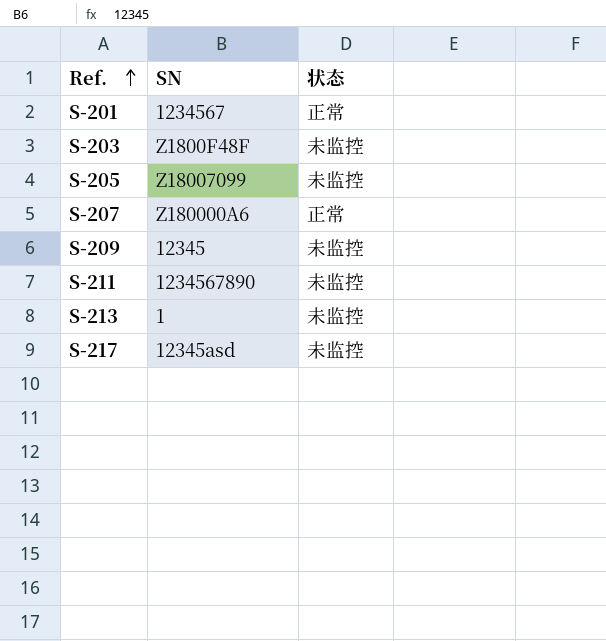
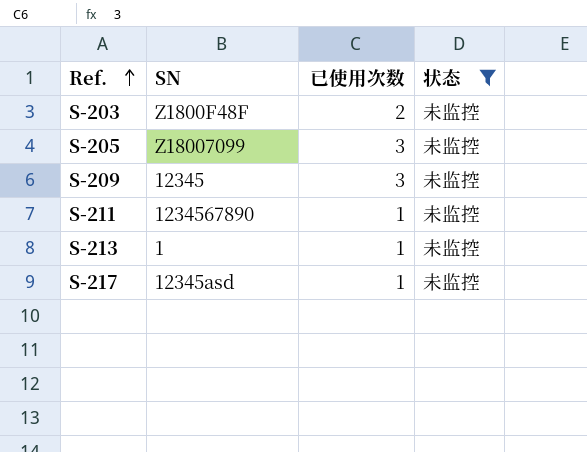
filter: none -> 状态 = 未监控
column 已使用次数 | position: none -> 3

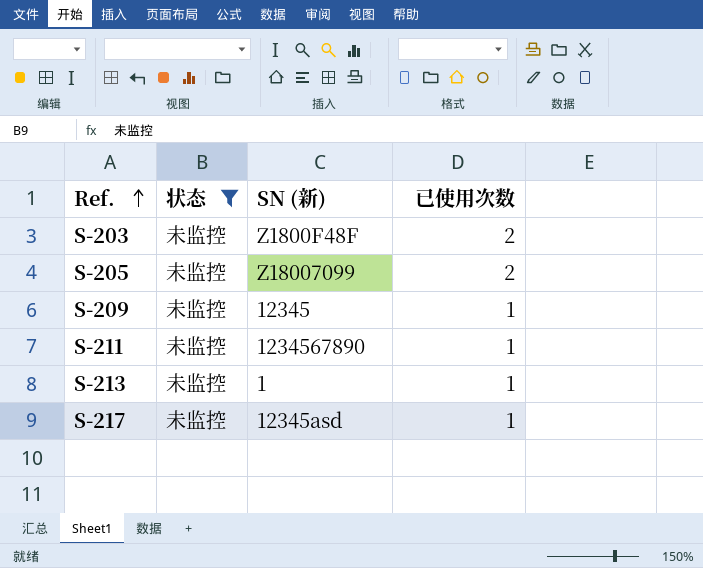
column 状态 | position: 4 -> 2
column name: SN -> SN (新)
S-205 | 已使用次数: 3 -> 2
S-209 | 已使用次数: 3 -> 1

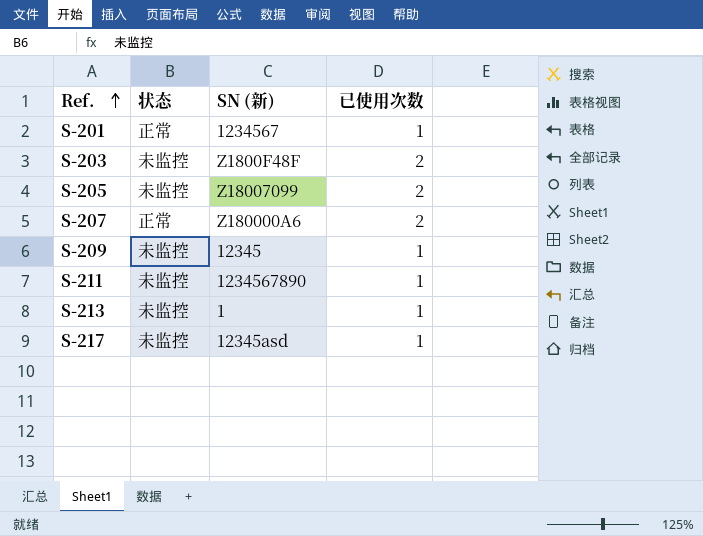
filter: 状态 = 未监控 -> none

